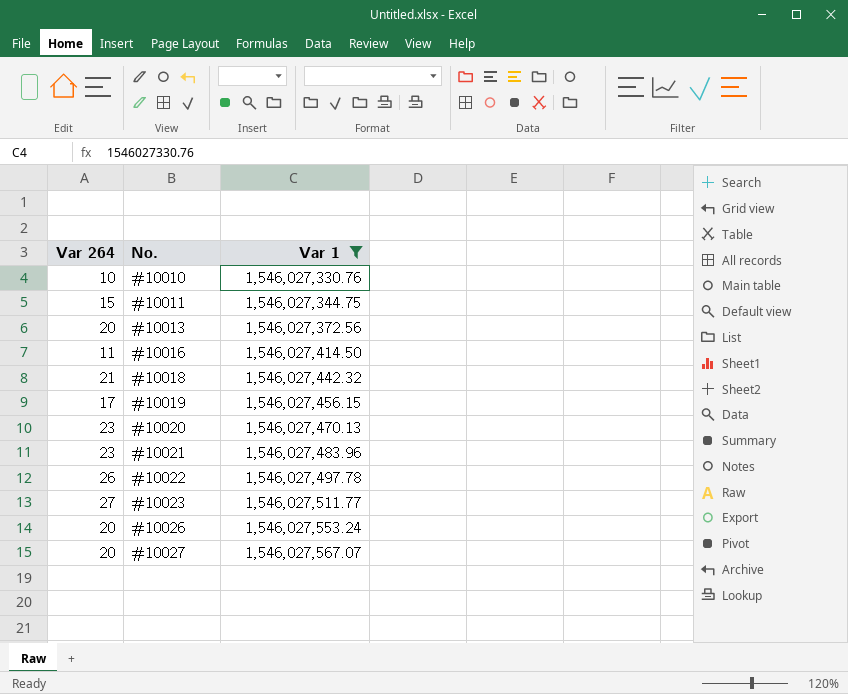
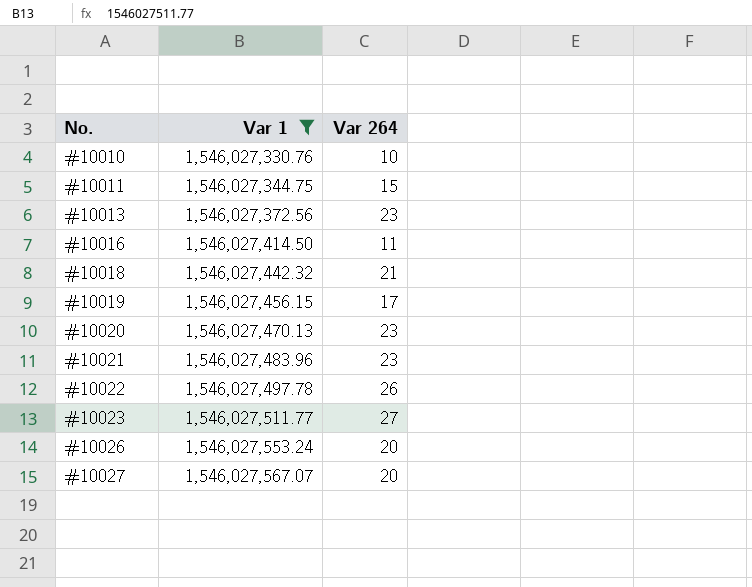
column Var 264 | position: 1 -> 3
#10013 | Var 264: 20 -> 23

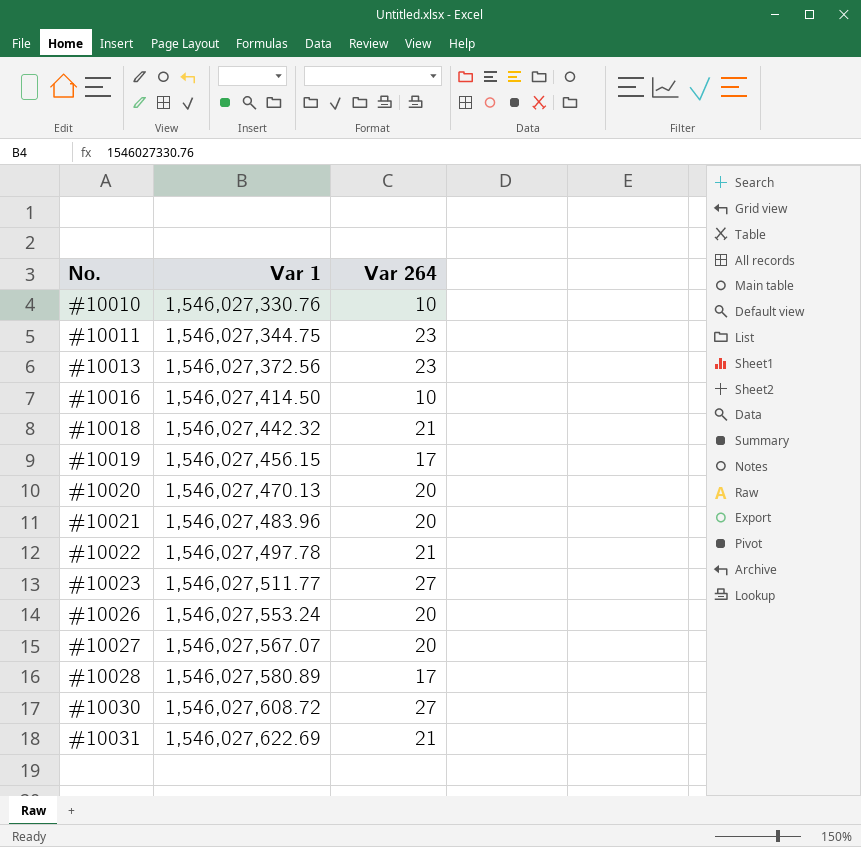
filter: Var 1 <= 1,546,027,567.07 -> none
#10011 | Var 264: 15 -> 23
#10016 | Var 264: 11 -> 10
#10020 | Var 264: 23 -> 20
#10021 | Var 264: 23 -> 20
#10022 | Var 264: 26 -> 21

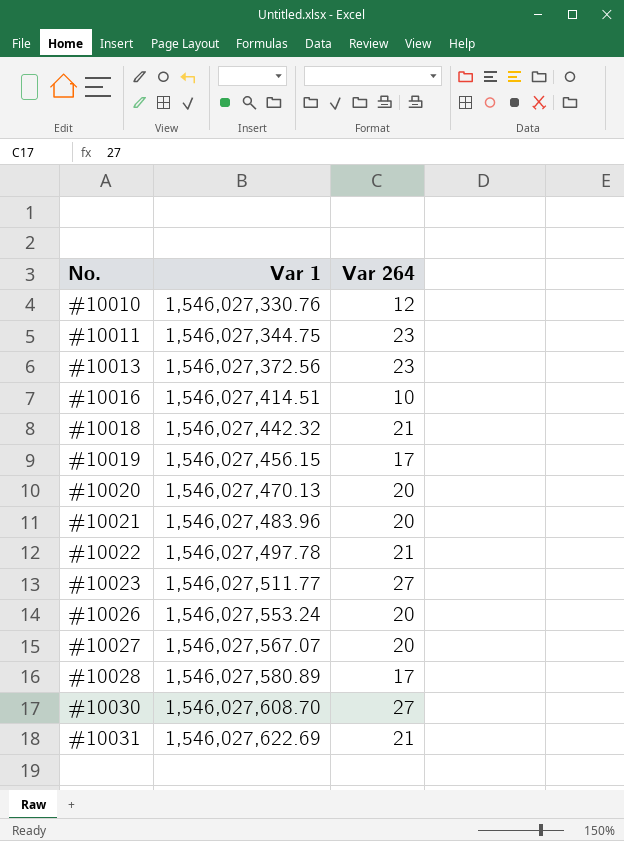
#10010 | Var 264: 10 -> 12
#10016 | Var 1: 1,546,027,414.50 -> 1,546,027,414.51
#10030 | Var 1: 1,546,027,608.72 -> 1,546,027,608.70

